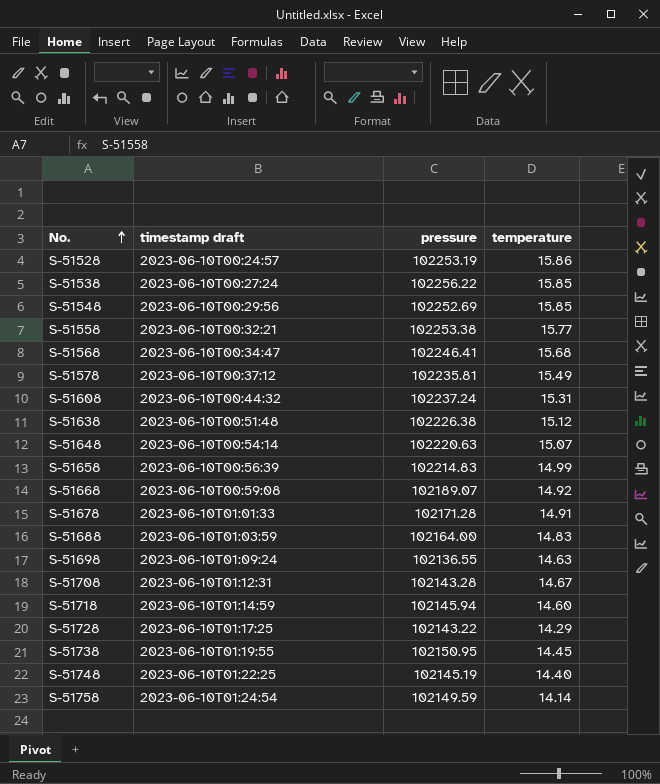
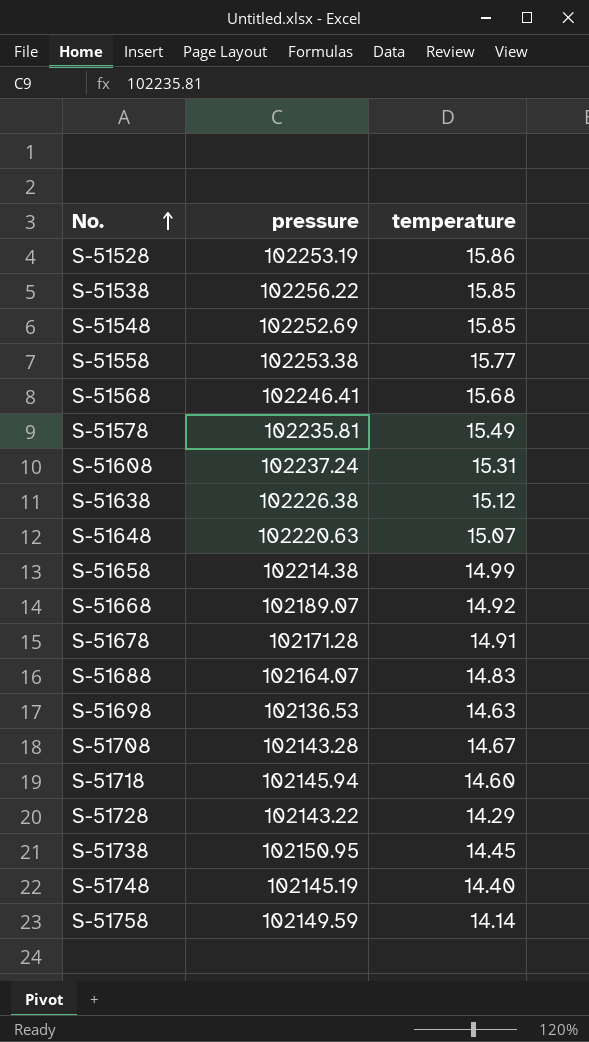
column timestamp draft | position: 2 -> none
S-51658 | pressure: 102214.83 -> 102214.38
S-51688 | pressure: 102164.00 -> 102164.07
S-51698 | pressure: 102136.55 -> 102136.53

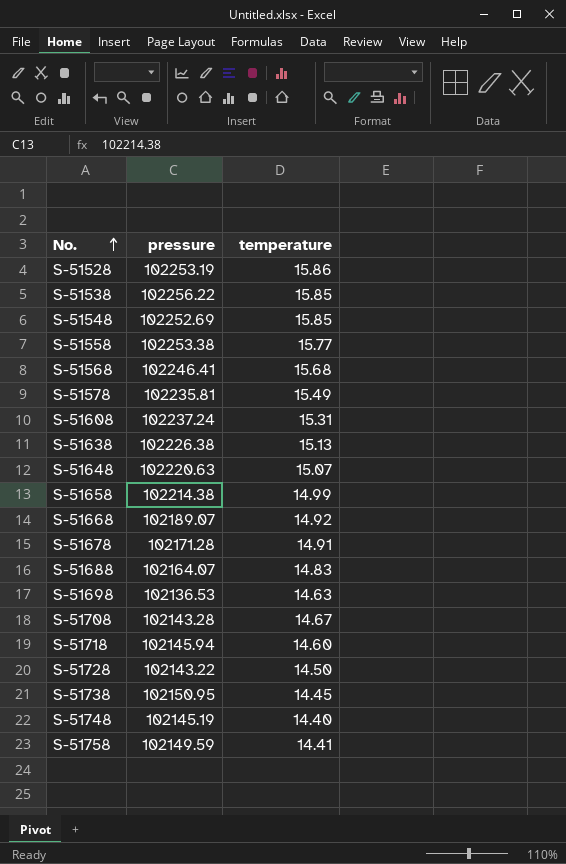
S-51638 | temperature: 15.12 -> 15.13
S-51728 | temperature: 14.29 -> 14.50
S-51758 | temperature: 14.14 -> 14.41

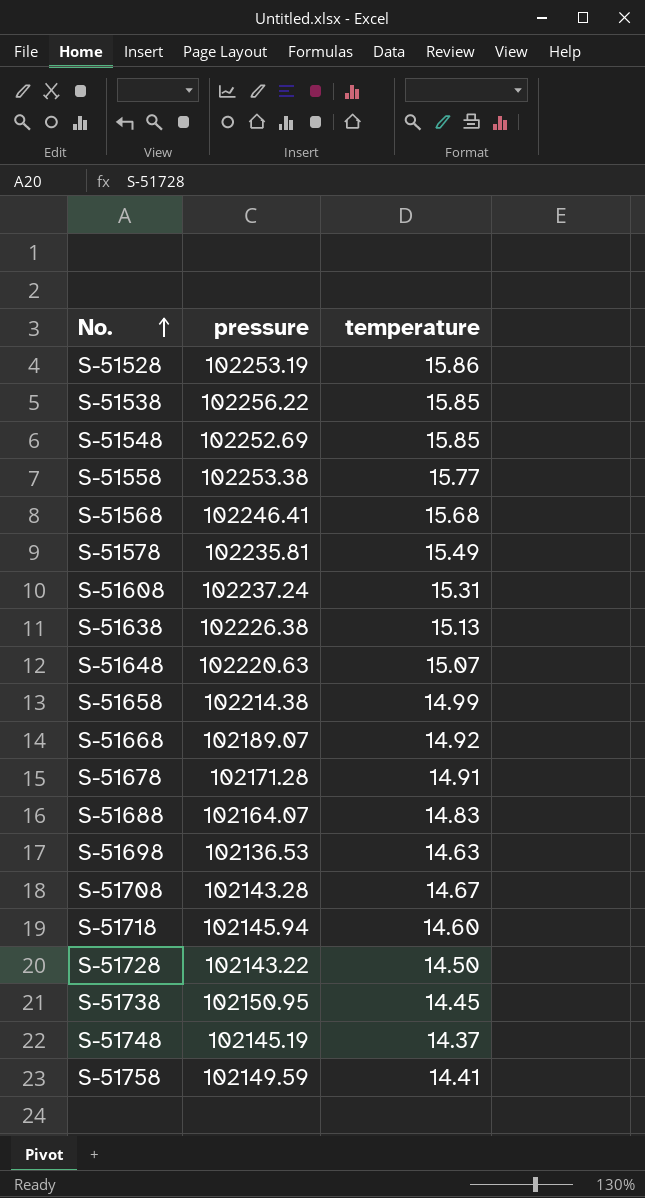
S-51748 | temperature: 14.40 -> 14.37

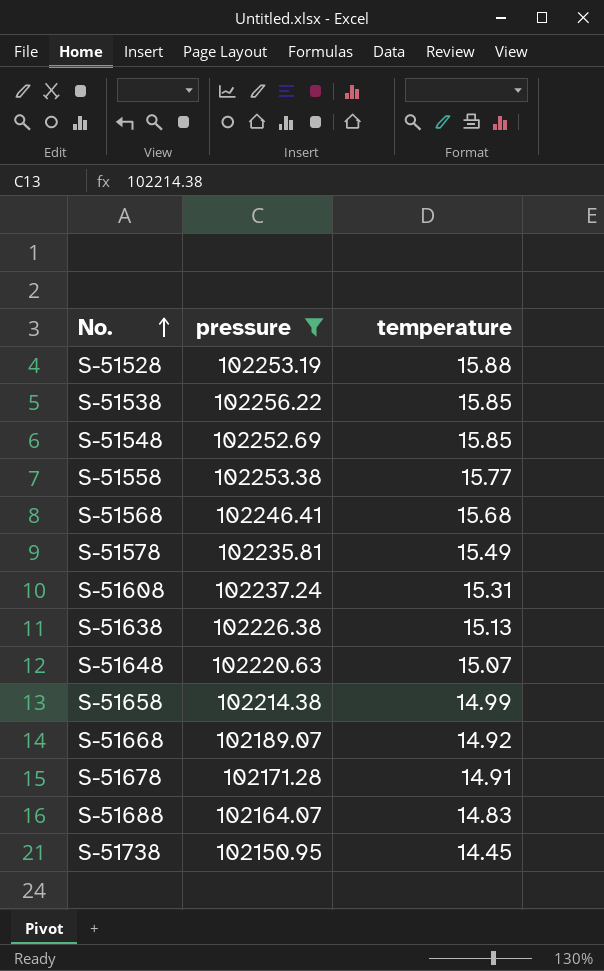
filter: none -> pressure >= 102150.95
S-51528 | temperature: 15.86 -> 15.88

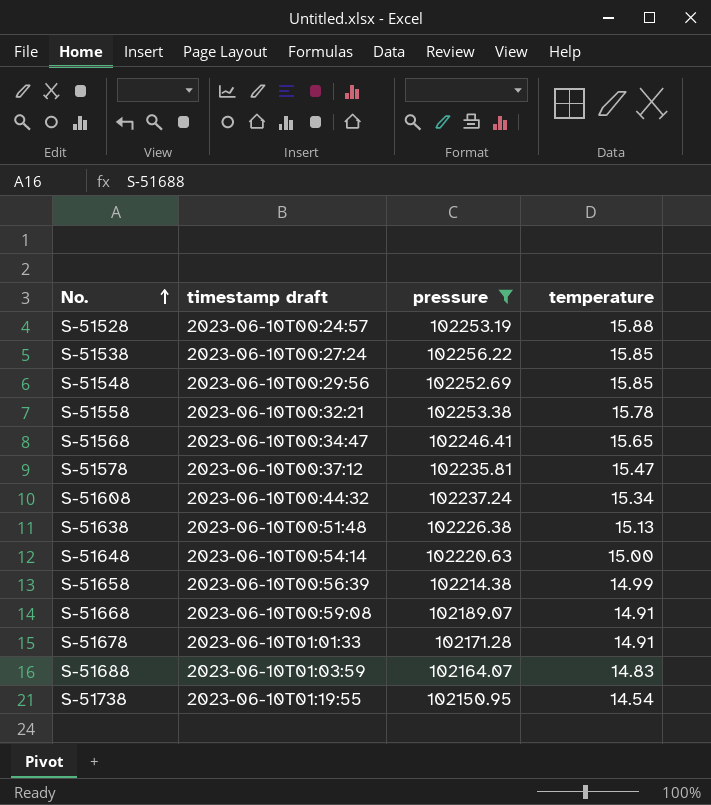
column timestamp draft | position: none -> 2
S-51558 | temperature: 15.77 -> 15.78
S-51568 | temperature: 15.68 -> 15.65
S-51578 | temperature: 15.49 -> 15.47
S-51608 | temperature: 15.31 -> 15.34
S-51648 | temperature: 15.07 -> 15.00
S-51668 | temperature: 14.92 -> 14.91
S-51738 | temperature: 14.45 -> 14.54

